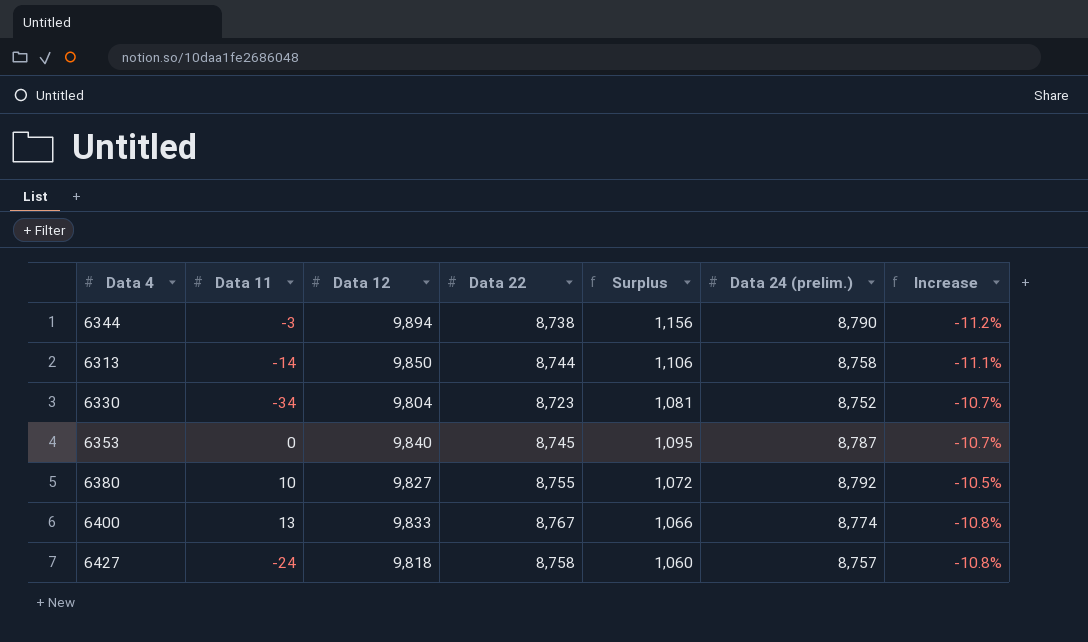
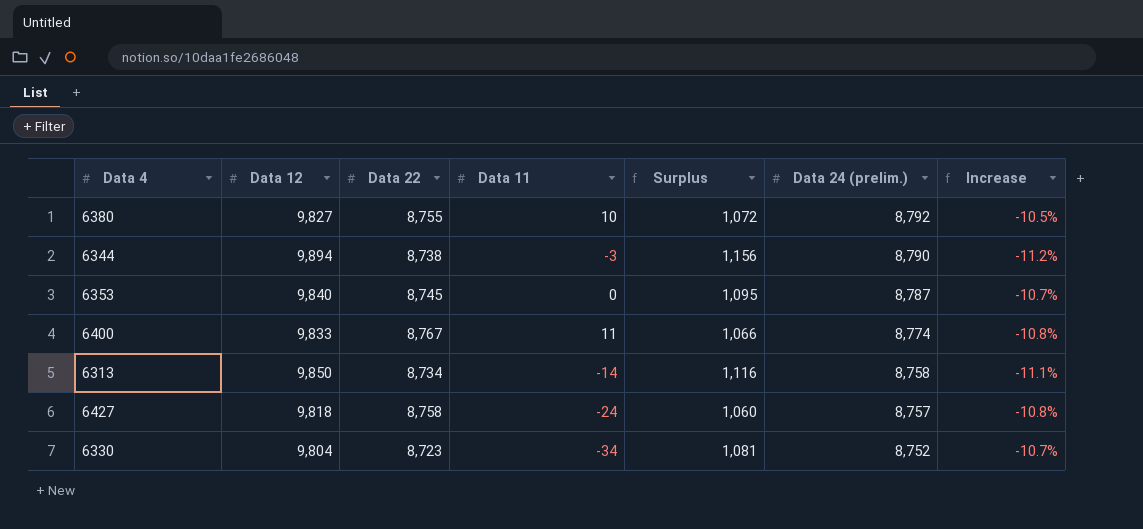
row order: none -> Data 24 (prelim.) descending
column Data 11 | position: 2 -> 4
6400 | Data 11: 13 -> 11
6313 | Data 22: 8,744 -> 8,734
6313 | Surplus: 1,106 -> 1,116

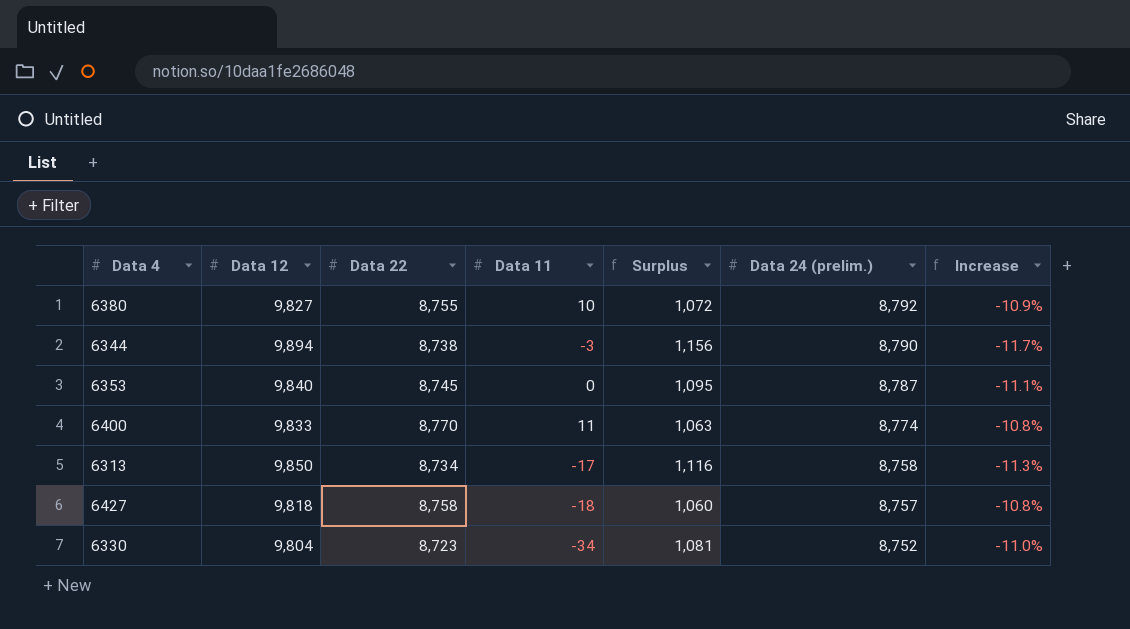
column Increase | formula: ([Data 24 (prelim.)] - [Data 12]) / [Data 12] -> ([Data 22] - [Data 12]) / [Data 12]
6400 | Data 22: 8,767 -> 8,770
6400 | Surplus: 1,066 -> 1,063
6313 | Data 11: -14 -> -17
6427 | Data 11: -24 -> -18

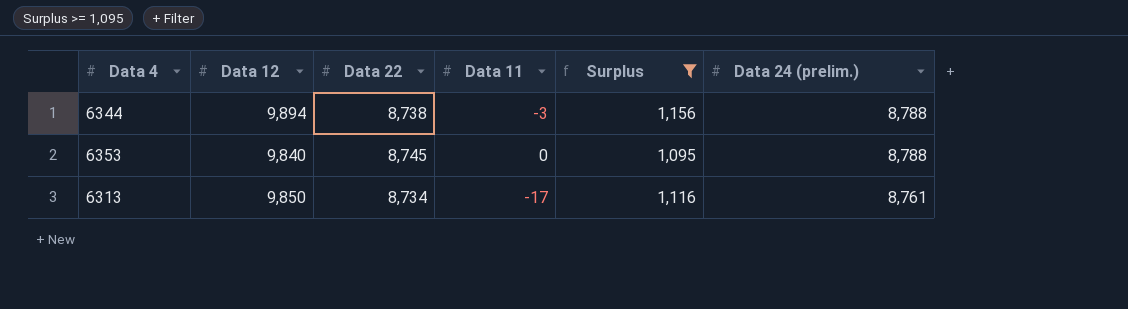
filter: none -> Surplus >= 1,095
column Increase | formula: ([Data 22] - [Data 12]) / [Data 12] -> none
6344 | Data 24 (prelim.): 8,790 -> 8,788
6353 | Data 24 (prelim.): 8,787 -> 8,788
6313 | Data 24 (prelim.): 8,758 -> 8,761

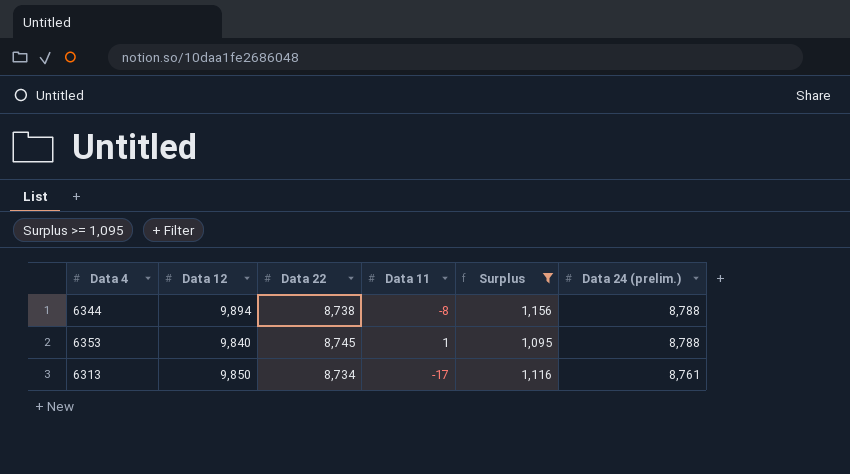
6344 | Data 11: -3 -> -8
6353 | Data 11: 0 -> 1

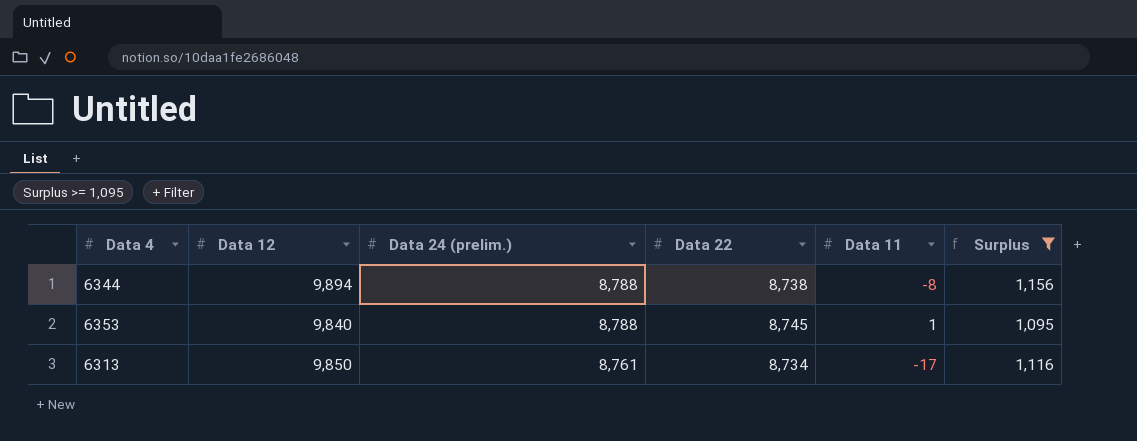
column Data 24 (prelim.) | position: 6 -> 3

